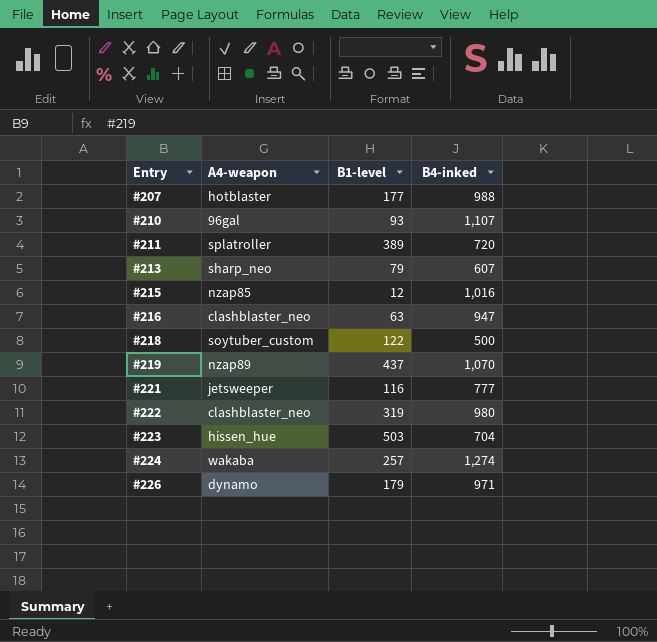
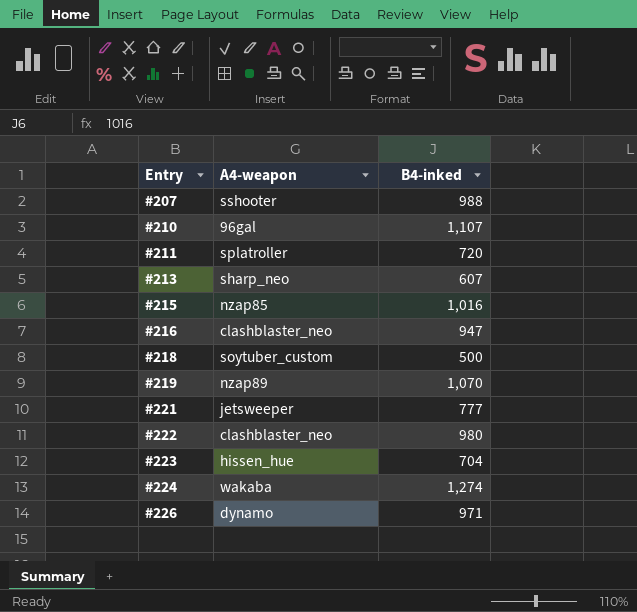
column B1-level | position: 3 -> none
#207 | A4-weapon: hotblaster -> sshooter

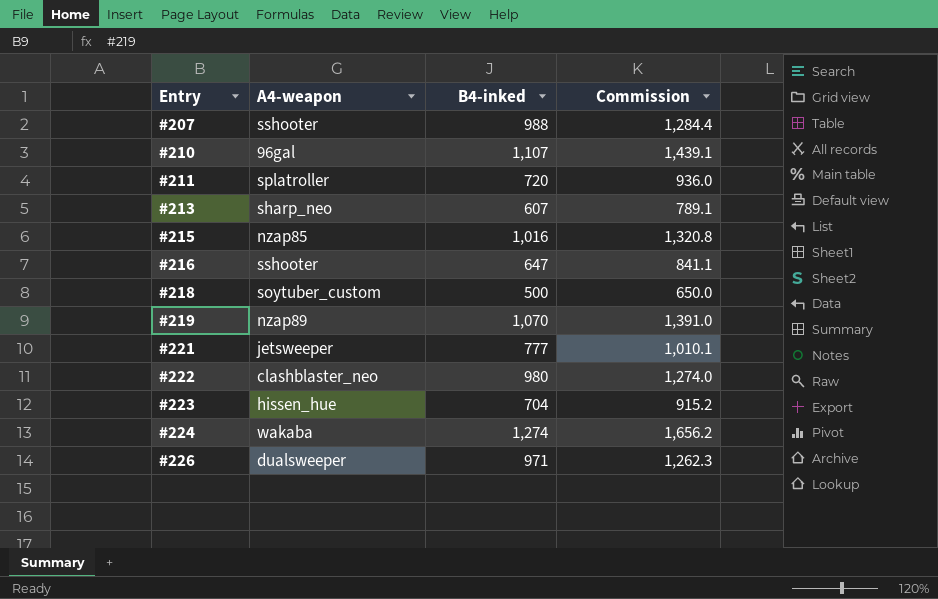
column Commission | formula: none -> [B4-inked] * 1.3
#216 | A4-weapon: clashblaster_neo -> sshooter
#216 | B4-inked: 947 -> 647
#226 | A4-weapon: dynamo -> dualsweeper

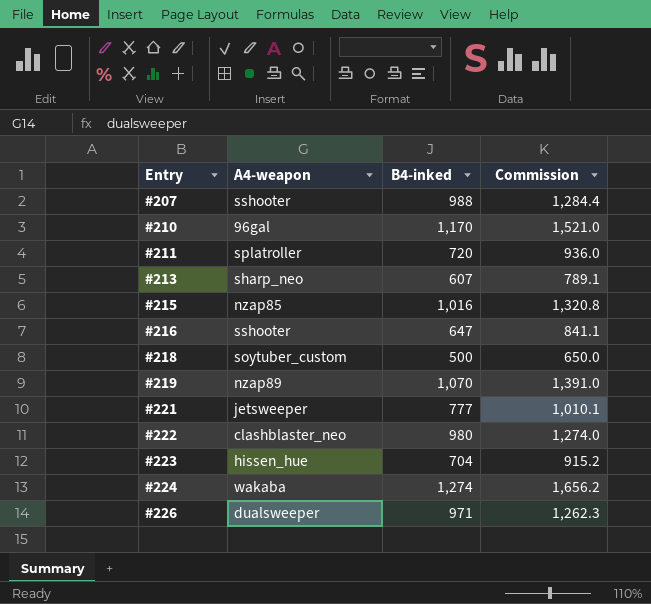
#210 | B4-inked: 1,107 -> 1,170
#210 | Commission: 1,439.1 -> 1,521.0

